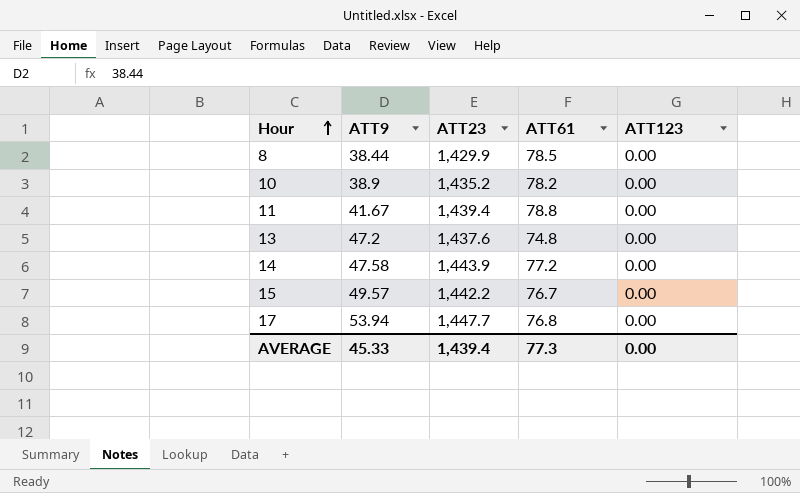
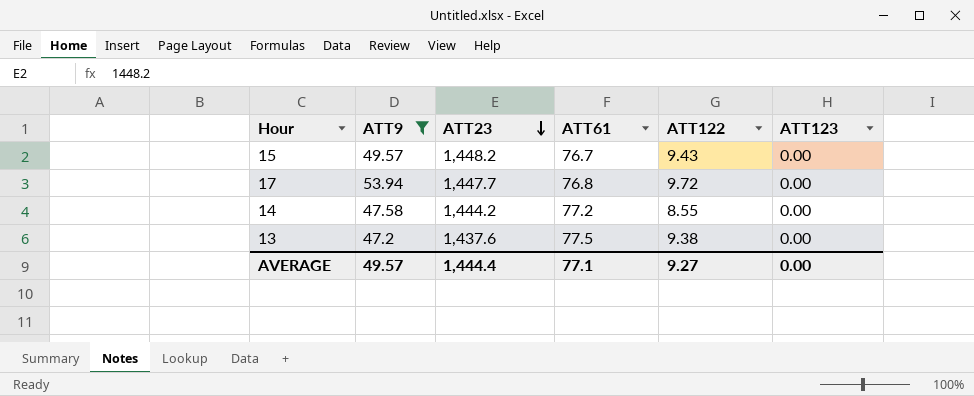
filter: none -> ATT9 >= 47.2
row order: Hour ascending -> ATT23 descending
column ATT122 | position: none -> 5
15 | ATT23: 1,442.2 -> 1,448.2
14 | ATT23: 1,443.9 -> 1,444.2
13 | ATT61: 74.8 -> 77.5
AVERAGE | ATT9: 45.33 -> 49.57
AVERAGE | ATT23: 1,439.4 -> 1,444.4
AVERAGE | ATT61: 77.3 -> 77.1

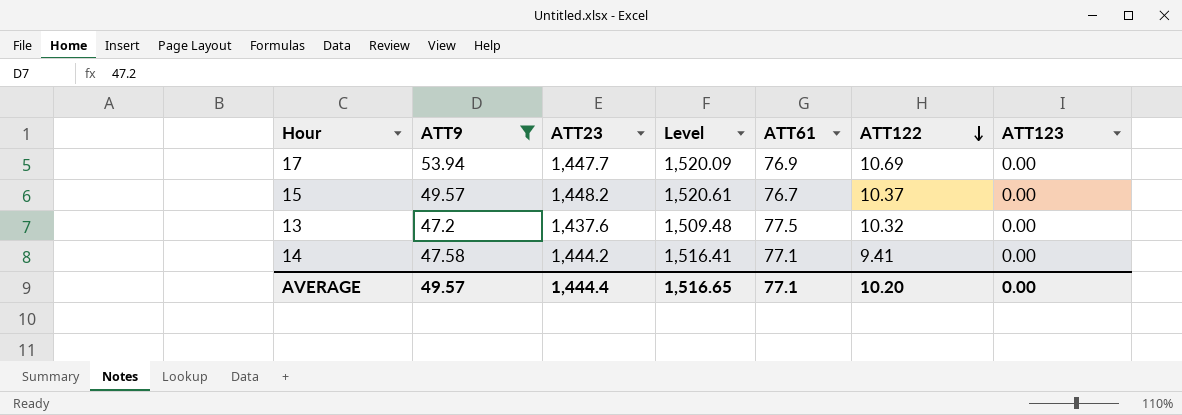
row order: ATT23 descending -> ATT122 descending
column Level | formula: none -> [ATT23] * 1.05
17 | ATT61: 76.8 -> 76.9
17 | ATT122: 9.72 -> 10.69
15 | ATT122: 9.43 -> 10.37
13 | ATT122: 9.38 -> 10.32
14 | ATT61: 77.2 -> 77.1
14 | ATT122: 8.55 -> 9.41
AVERAGE | ATT122: 9.27 -> 10.20

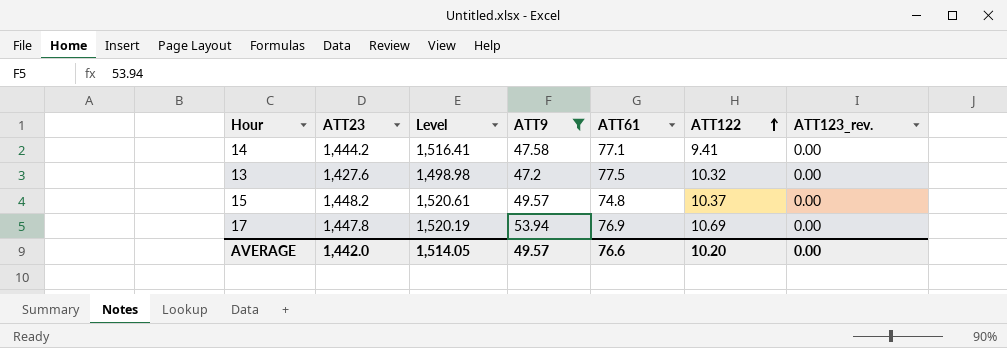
row order: ATT122 descending -> ATT122 ascending
column ATT9 | position: 2 -> 4
column name: ATT123 -> ATT123_rev.
13 | ATT23: 1,437.6 -> 1,427.6
13 | Level: 1,509.48 -> 1,498.98
15 | ATT61: 76.7 -> 74.8
17 | ATT23: 1,447.7 -> 1,447.8
17 | Level: 1,520.09 -> 1,520.19
AVERAGE | ATT23: 1,444.4 -> 1,442.0
AVERAGE | Level: 1,516.65 -> 1,514.05
AVERAGE | ATT61: 77.1 -> 76.6

